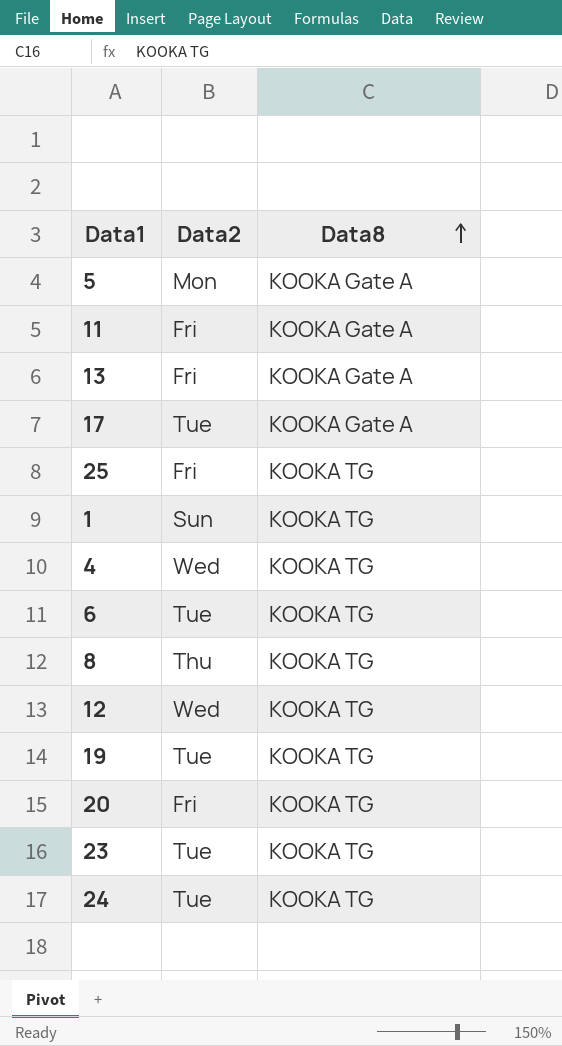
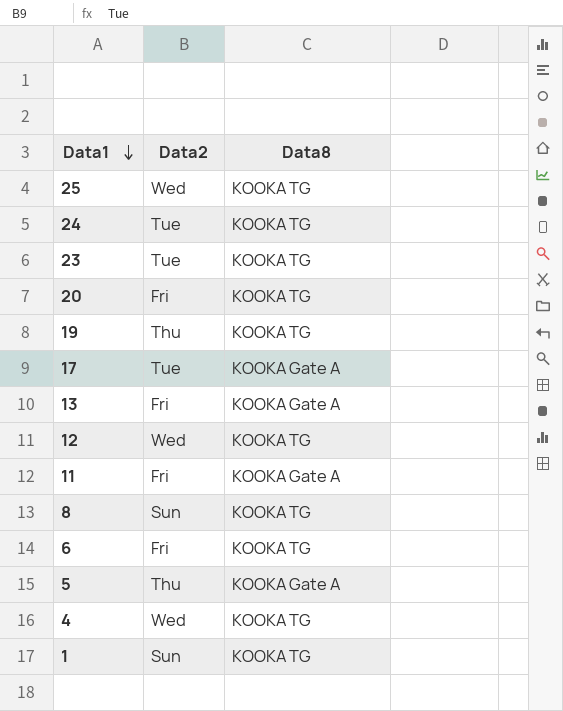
row order: Data8 ascending -> Data1 descending
25 | Data2: Fri -> Wed
19 | Data2: Tue -> Thu
8 | Data2: Thu -> Sun
6 | Data2: Tue -> Fri
5 | Data2: Mon -> Thu

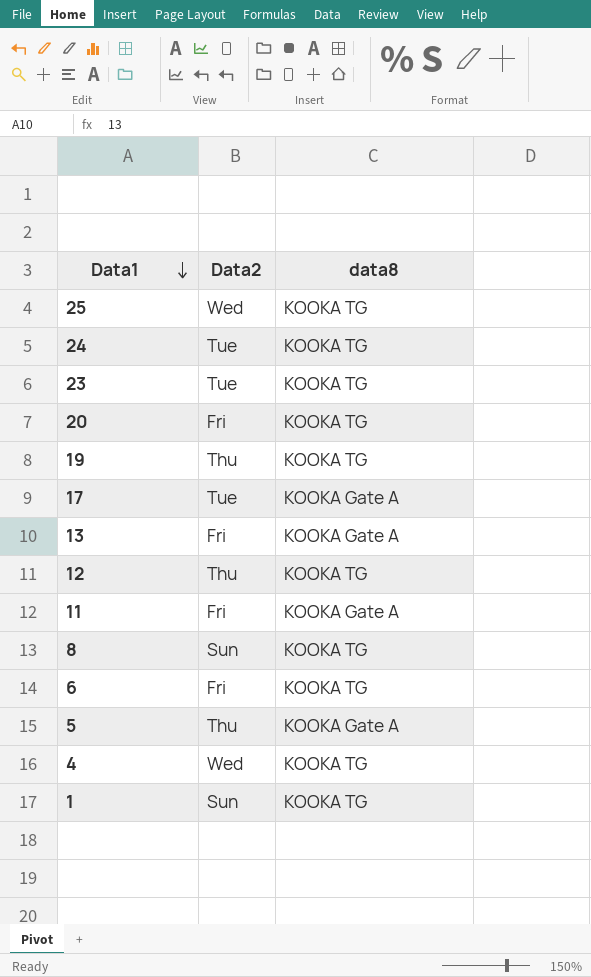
column name: Data8 -> data8
12 | Data2: Wed -> Thu

